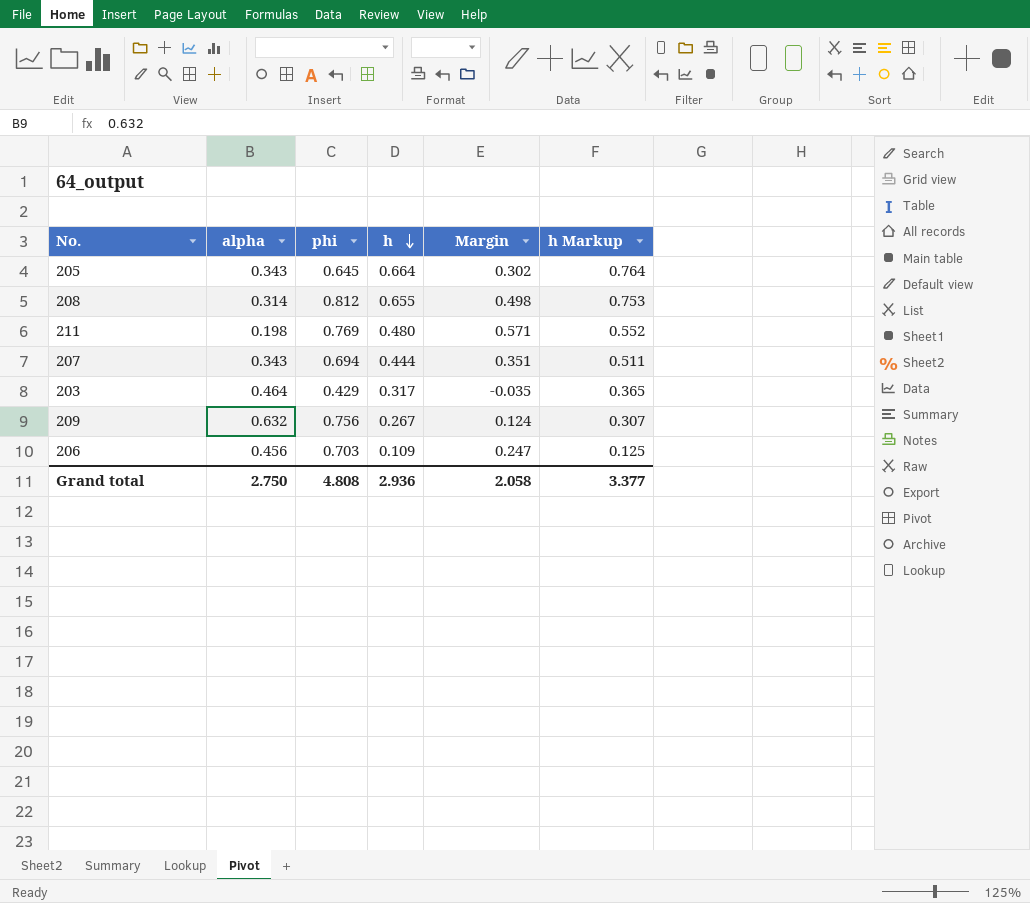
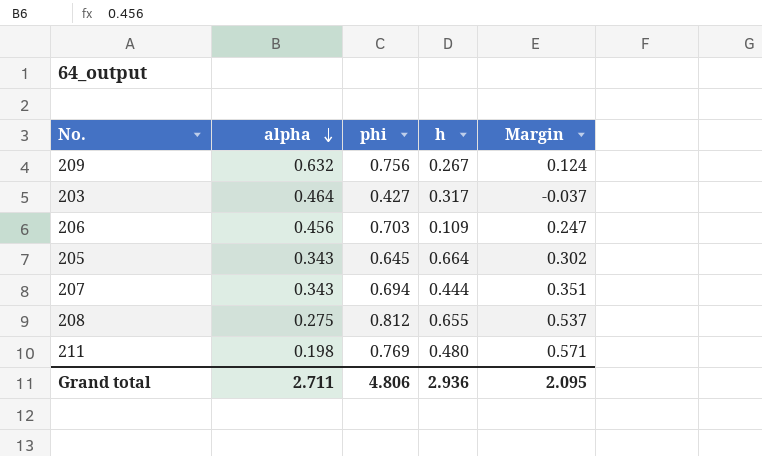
row order: h descending -> alpha descending
column h Markup | formula: [h] * 1.15 -> none
203 | phi: 0.429 -> 0.427
203 | Margin: -0.035 -> -0.037
208 | alpha: 0.314 -> 0.275
208 | Margin: 0.498 -> 0.537
Grand total | alpha: 2.750 -> 2.711
Grand total | phi: 4.808 -> 4.806
Grand total | Margin: 2.058 -> 2.095

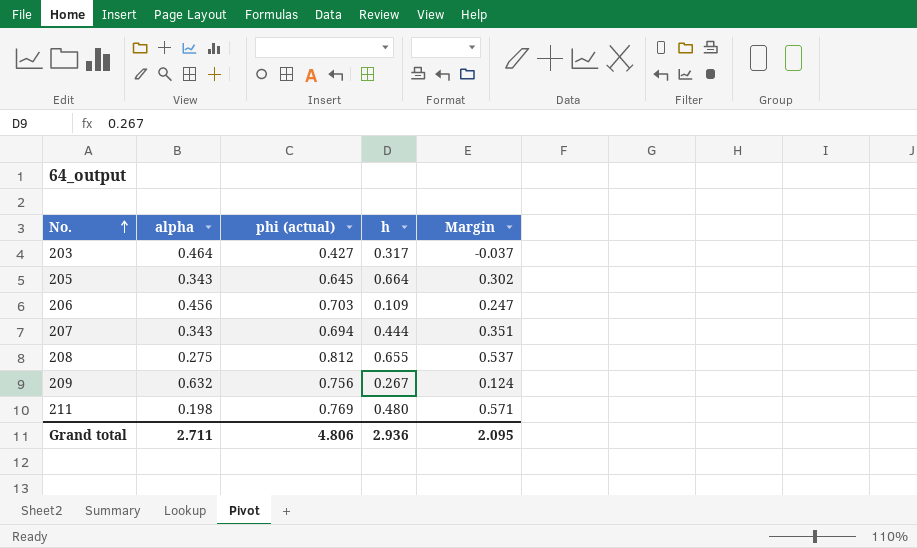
row order: alpha descending -> No. ascending
column name: phi -> phi (actual)

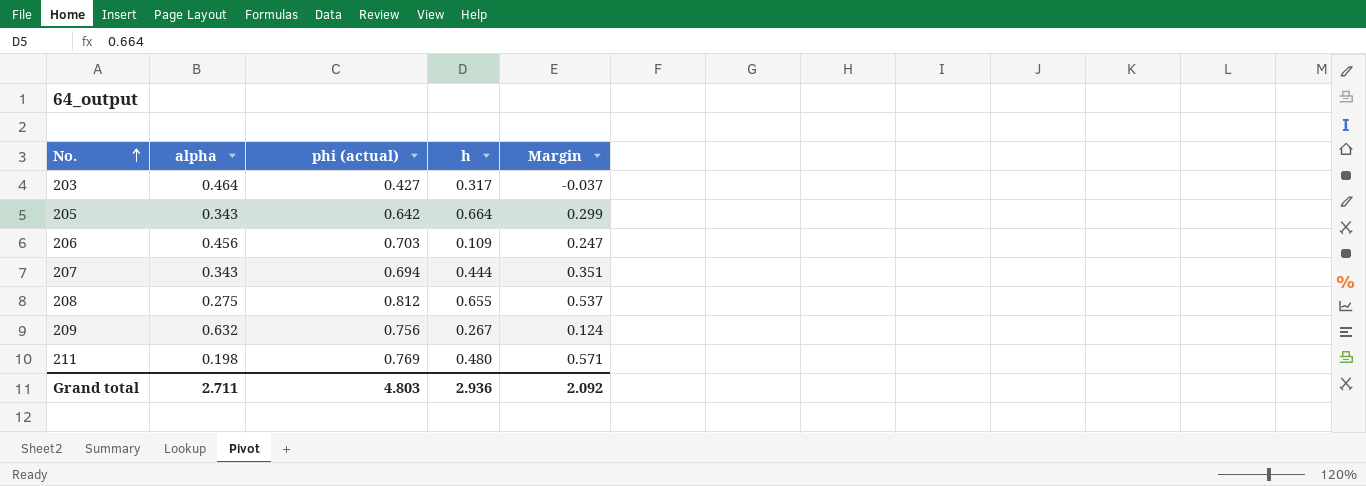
205 | phi (actual): 0.645 -> 0.642
205 | Margin: 0.302 -> 0.299
Grand total | phi (actual): 4.806 -> 4.803
Grand total | Margin: 2.095 -> 2.092

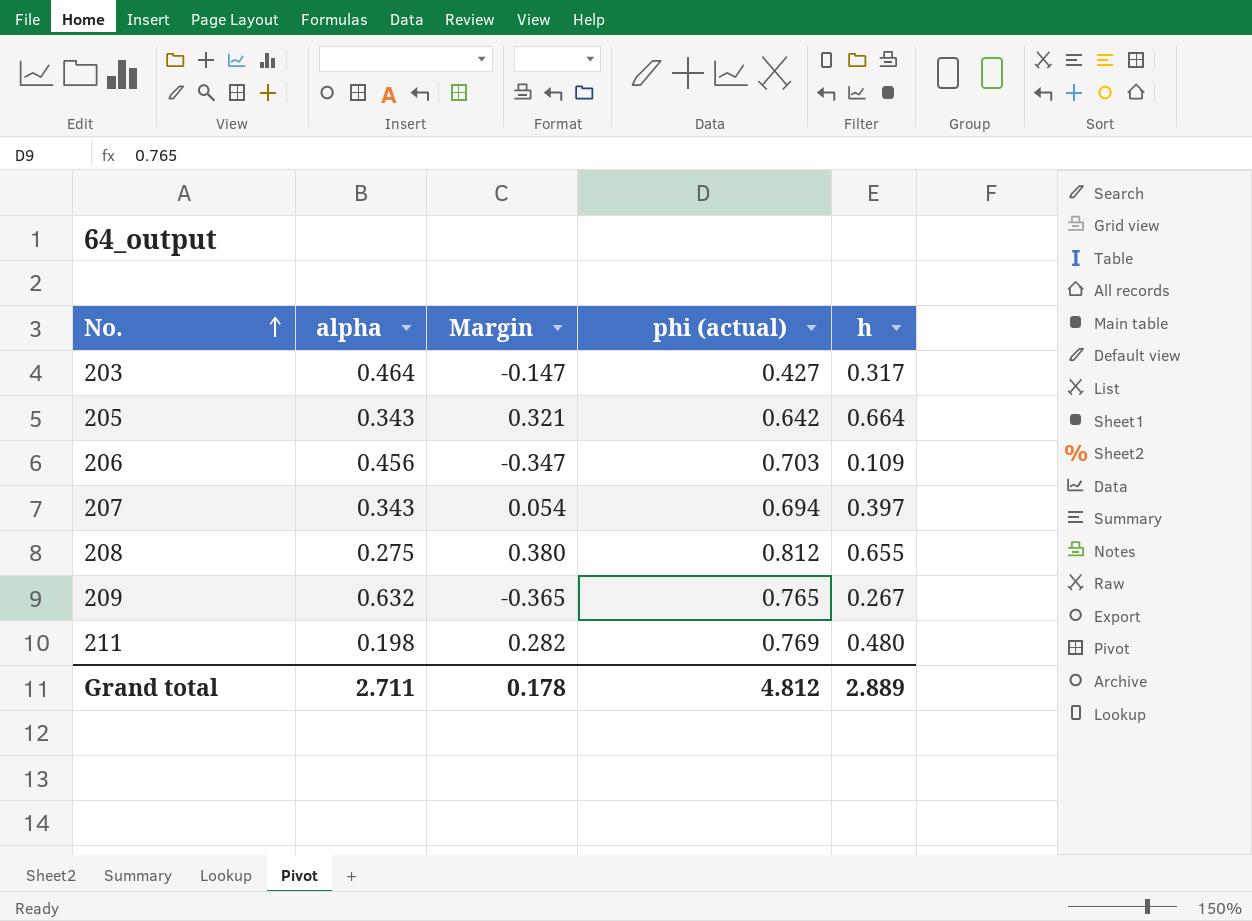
column Margin | formula: [phi (actual)] - [alpha] -> [h] - [alpha]
column Margin | position: 5 -> 3
207 | h: 0.444 -> 0.397
209 | phi (actual): 0.756 -> 0.765
Grand total | Margin: 2.092 -> 0.178
Grand total | phi (actual): 4.803 -> 4.812
Grand total | h: 2.936 -> 2.889

